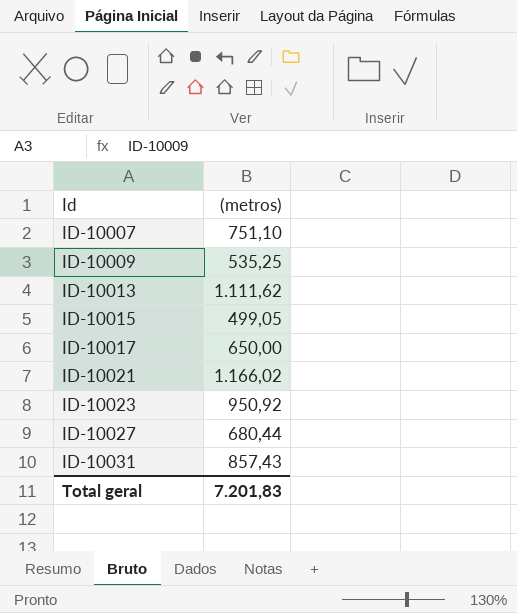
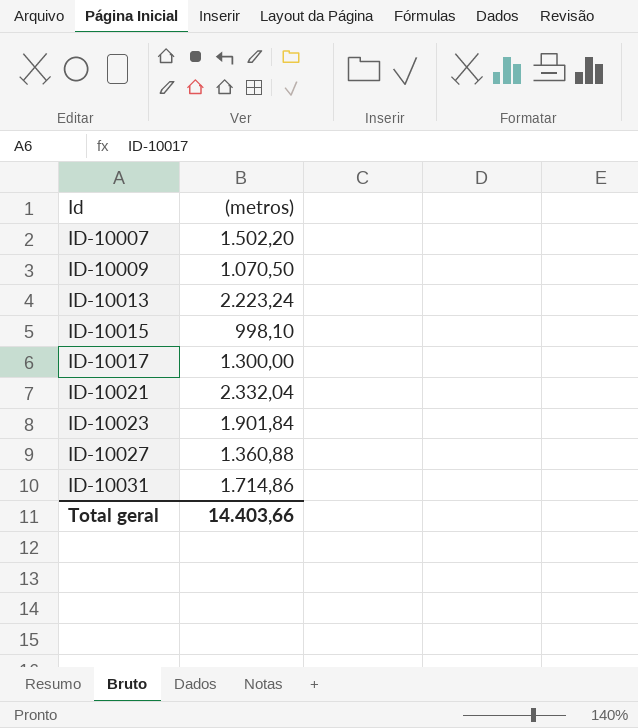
ID-10007 | (metros): 751,10 -> 1.502,20
ID-10009 | (metros): 535,25 -> 1.070,50
ID-10013 | (metros): 1.111,62 -> 2.223,24
ID-10015 | (metros): 499,05 -> 998,10
ID-10017 | (metros): 650,00 -> 1.300,00
ID-10021 | (metros): 1.166,02 -> 2.332,04
ID-10023 | (metros): 950,92 -> 1.901,84
ID-10027 | (metros): 680,44 -> 1.360,88
ID-10031 | (metros): 857,43 -> 1.714,86
Total geral | (metros): 7.201,83 -> 14.403,66

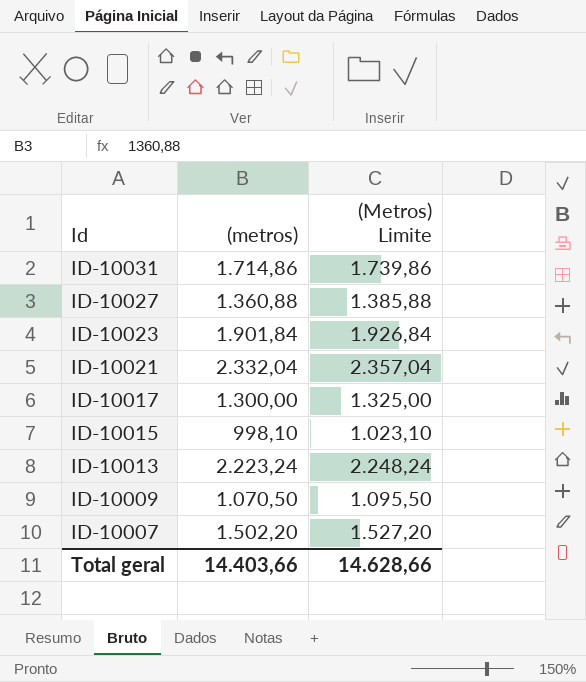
row order: Id ascending -> Id descending
column (Metros) Limite | formula: none -> [(metros)] + 25

